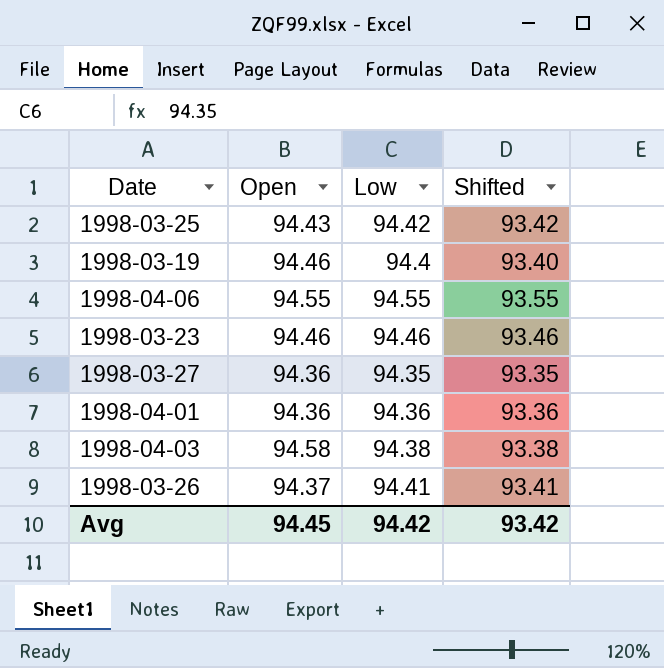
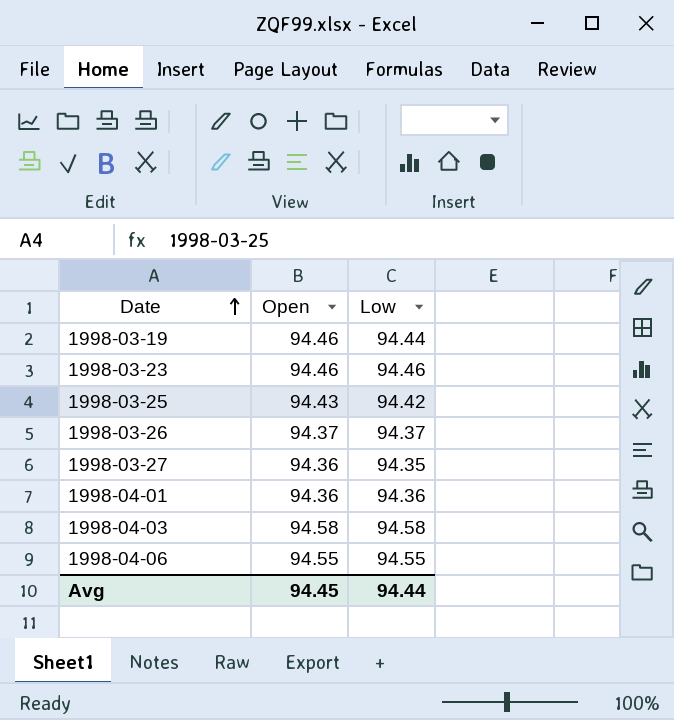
row order: none -> Date ascending
column Shifted | formula: [Low] - 1 -> none
1998-03-19 | Low: 94.4 -> 94.44
1998-03-26 | Low: 94.41 -> 94.37
1998-04-03 | Low: 94.38 -> 94.58
Avg | Low: 94.42 -> 94.44

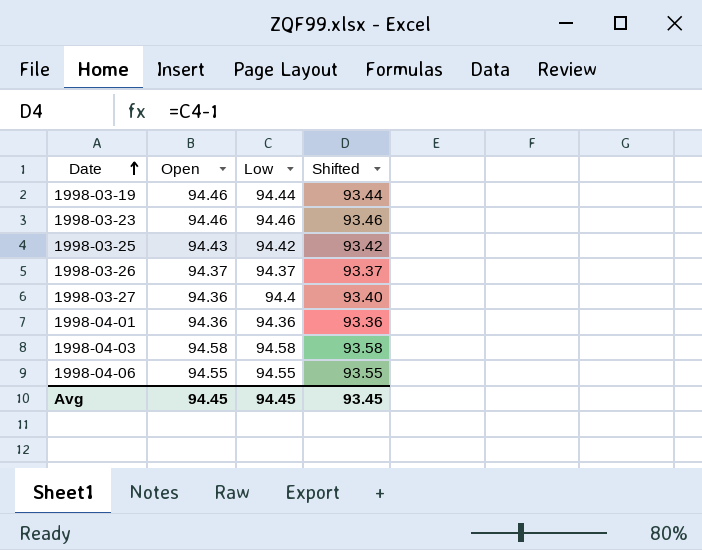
column Shifted | formula: none -> [Low] - 1
1998-03-27 | Low: 94.35 -> 94.4
Avg | Low: 94.44 -> 94.45

